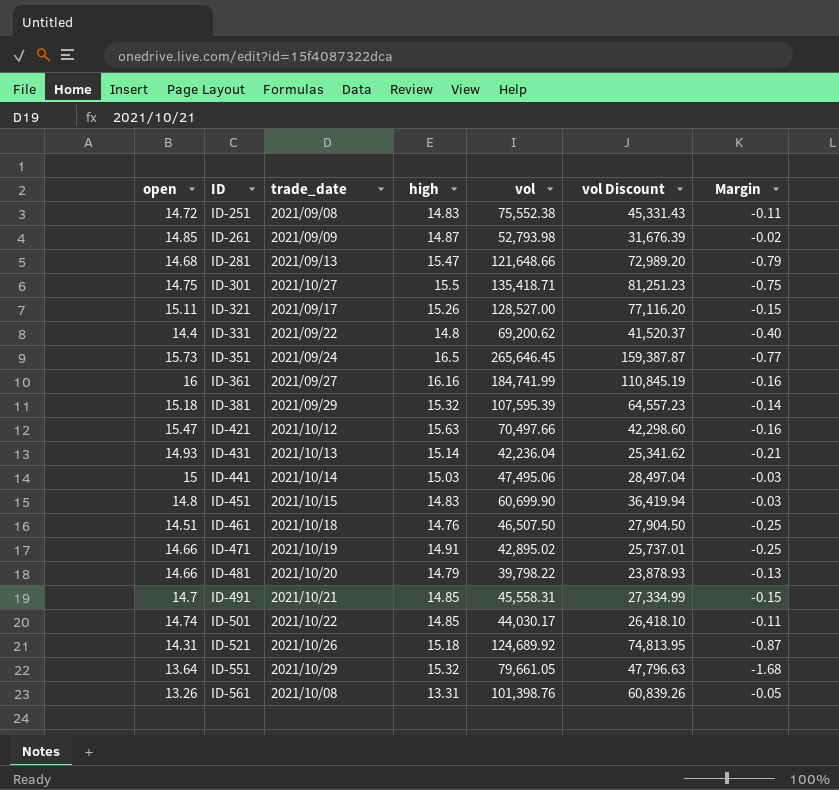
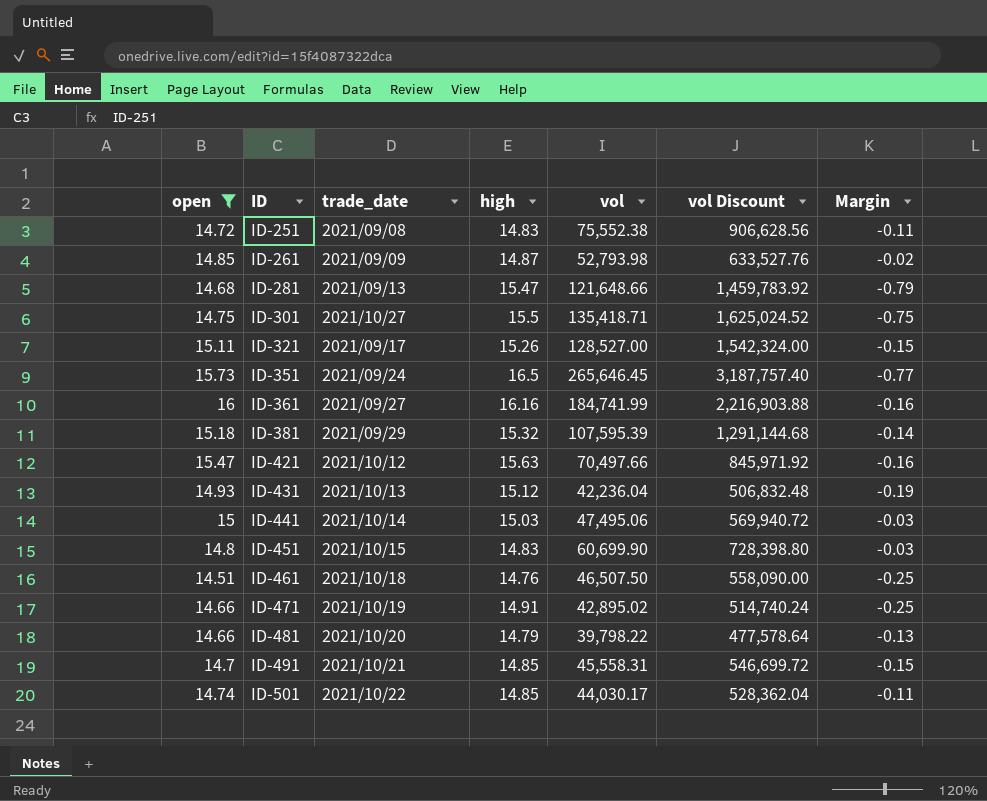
filter: none -> open >= 14.51
column vol Discount | formula: [vol] * 0.6 -> [vol] * 12
ID-431 | high: 15.14 -> 15.12
ID-431 | Margin: -0.21 -> -0.19

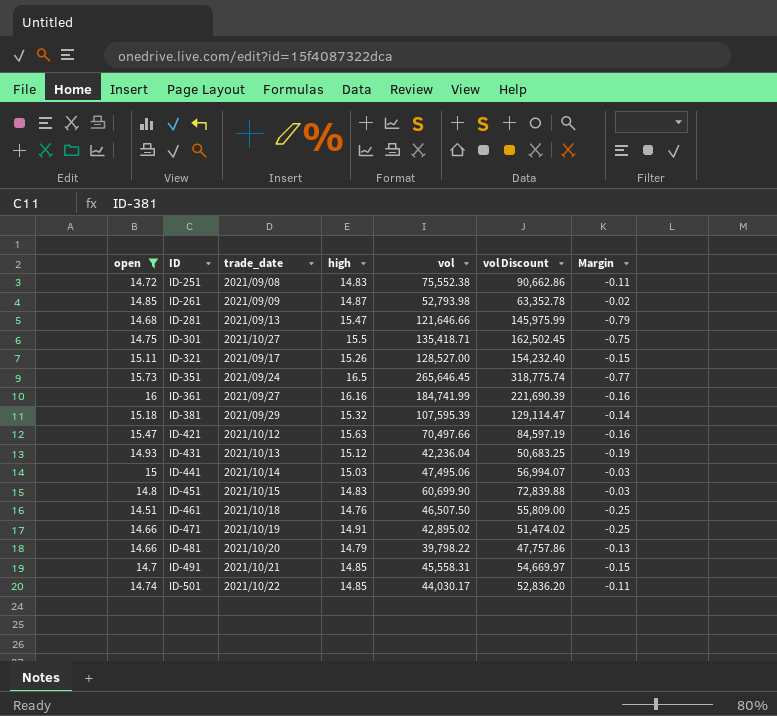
column vol Discount | formula: [vol] * 12 -> [vol] * 1.2
ID-281 | vol: 121,648.66 -> 121,646.66

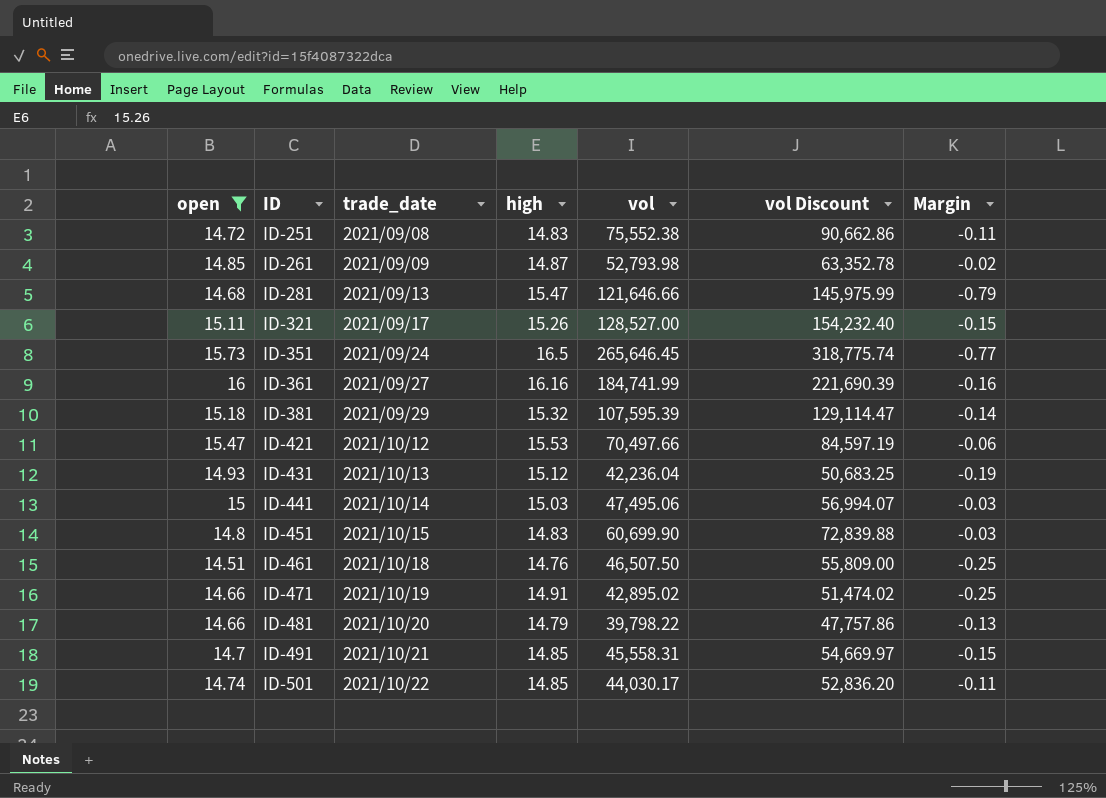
row ID-301: 14.75 | 2021/10/27 | 15.5 | 135,418.71 | 162,502.45 | -0.75 -> none
ID-421 | high: 15.63 -> 15.53
ID-421 | Margin: -0.16 -> -0.06

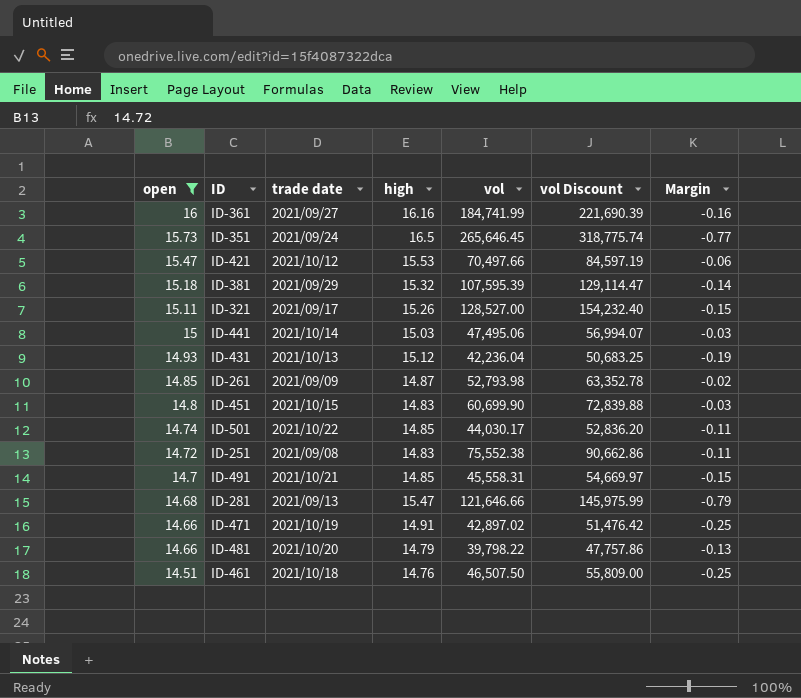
row order: ID ascending -> open descending
column name: trade_date -> trade date
ID-471 | vol: 42,895.02 -> 42,897.02
ID-471 | vol Discount: 51,474.02 -> 51,476.42

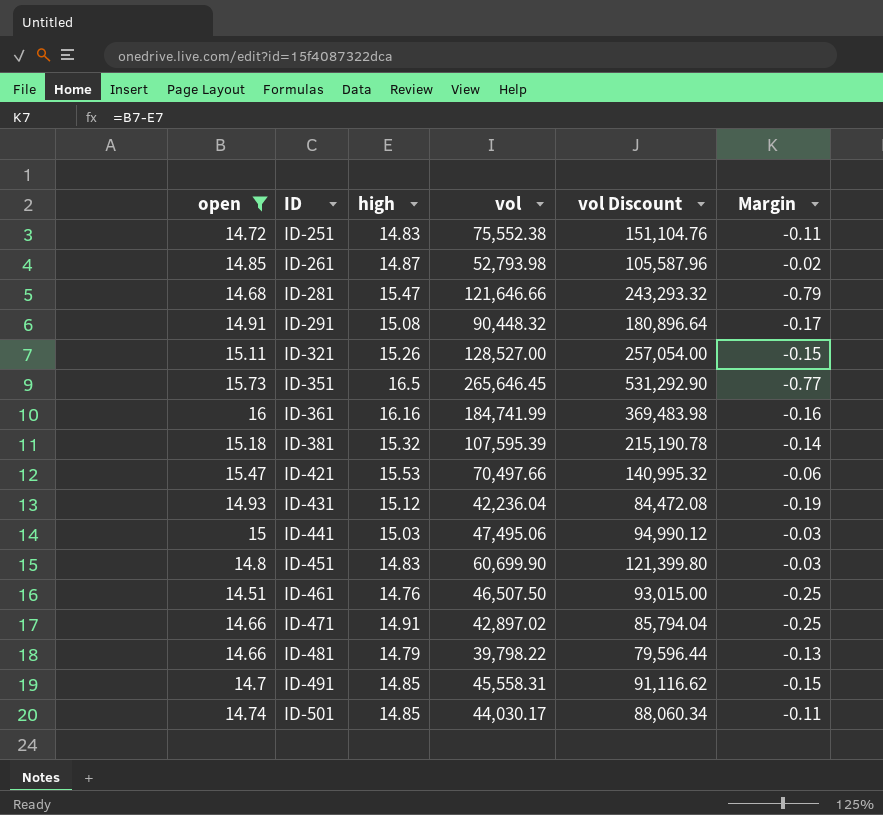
row order: open descending -> ID ascending
column trade date | position: 3 -> none
column vol Discount | formula: [vol] * 1.2 -> [vol] * 2
row ID-291: none -> 14.91 | 15.08 | 90,448.32 | 180,896.64 | -0.17

